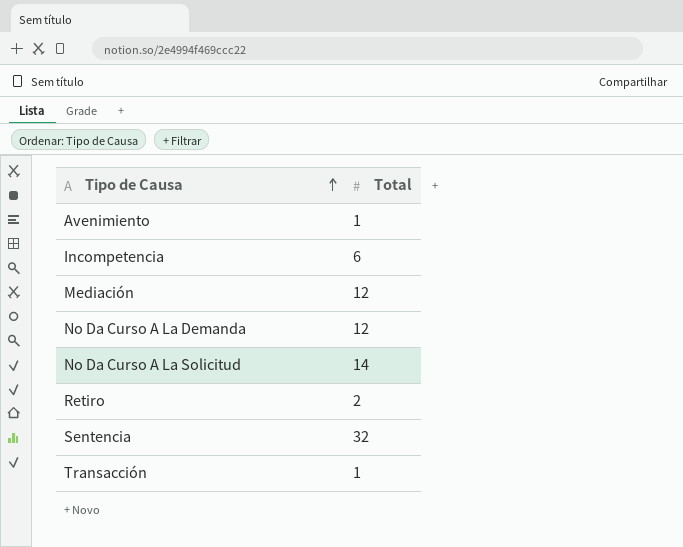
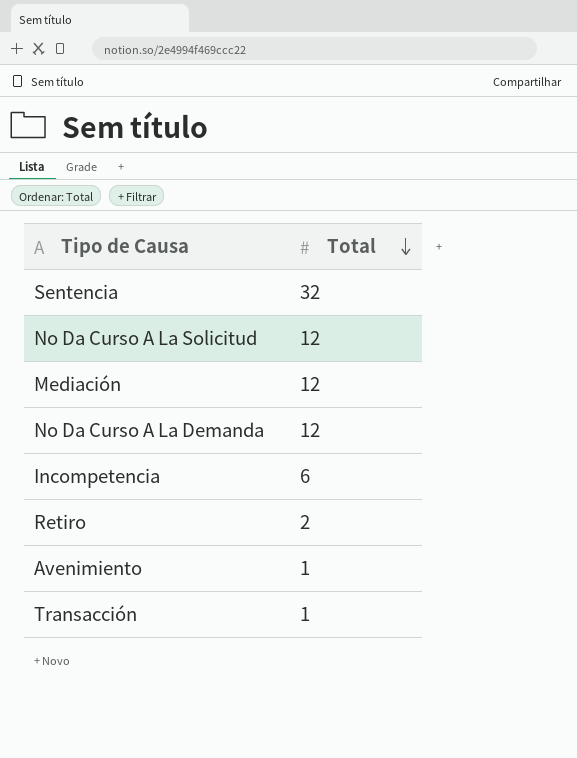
row order: Tipo de Causa ascending -> Total descending
No Da Curso A La Solicitud | Total: 14 -> 12

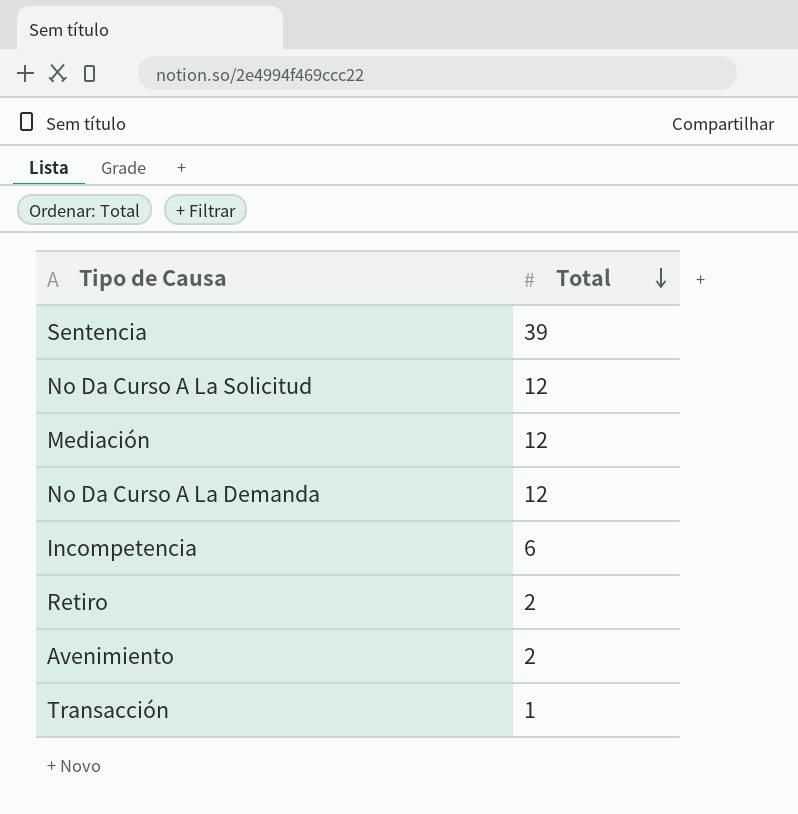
Sentencia | Total: 32 -> 39
Avenimiento | Total: 1 -> 2

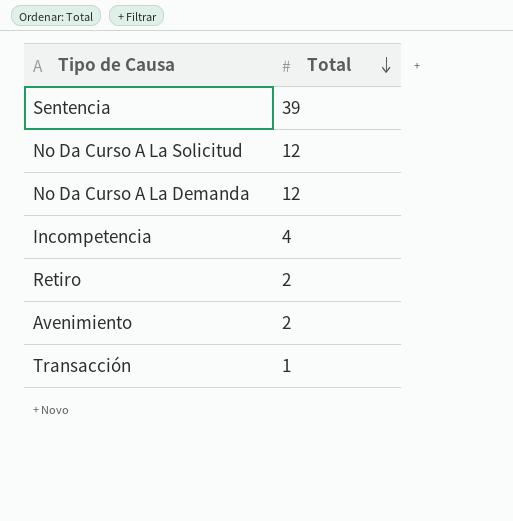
row Mediación: 12 -> none
Incompetencia | Total: 6 -> 4

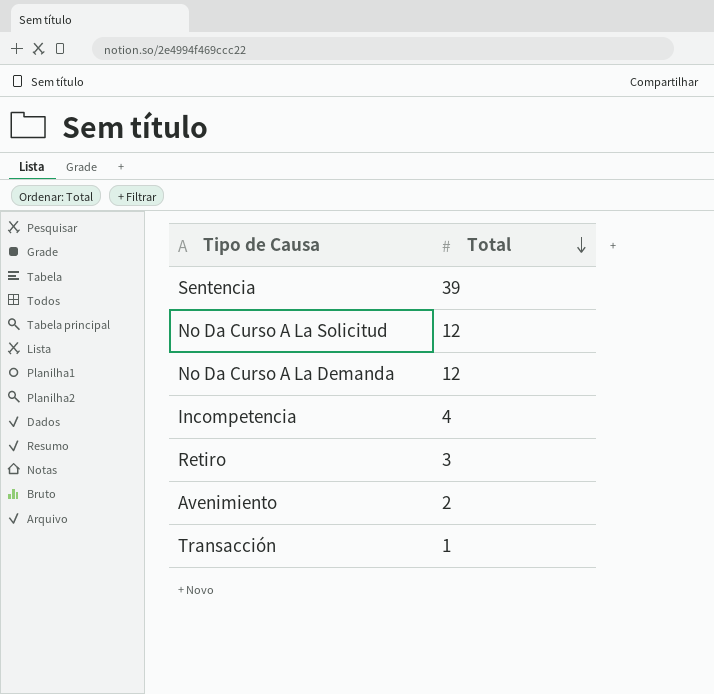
Retiro | Total: 2 -> 3

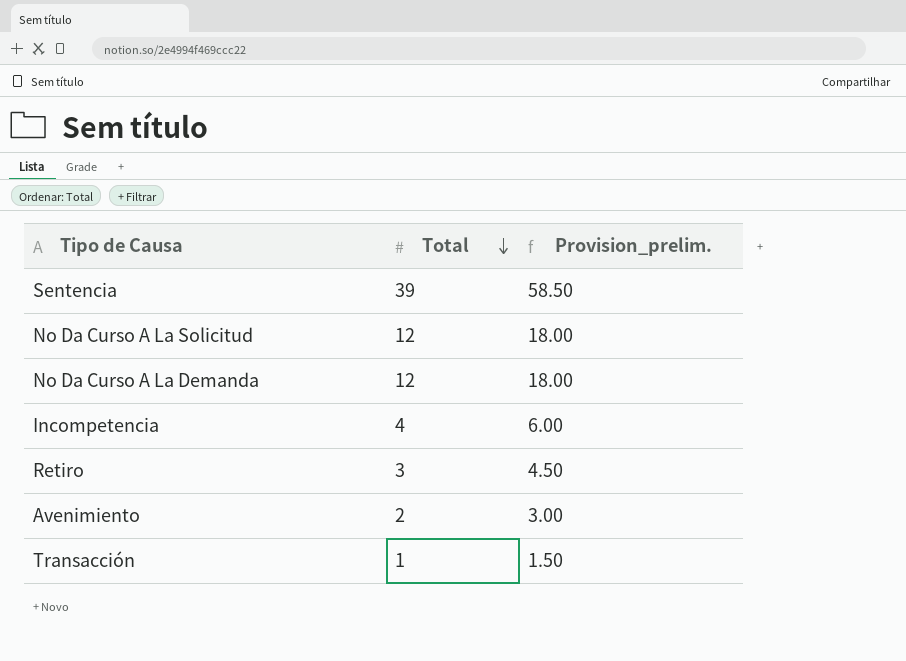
column Provision_prelim. | formula: none -> [Total] * 1.5

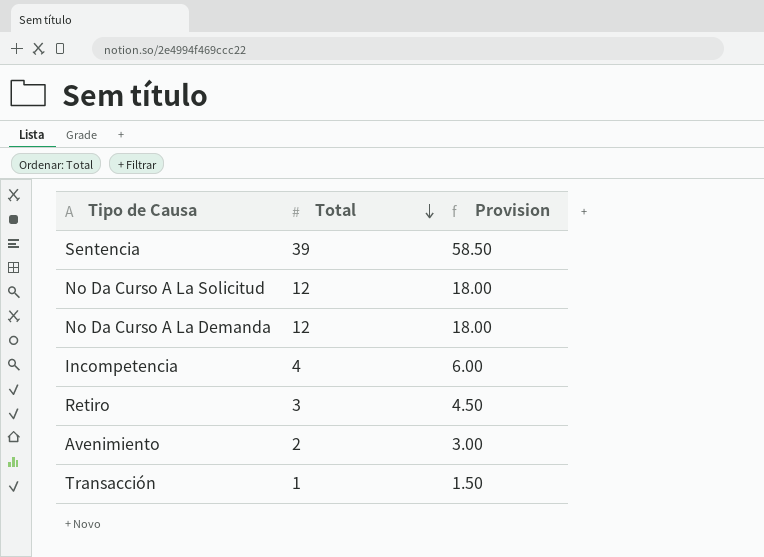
column name: Provision_prelim. -> Provision

